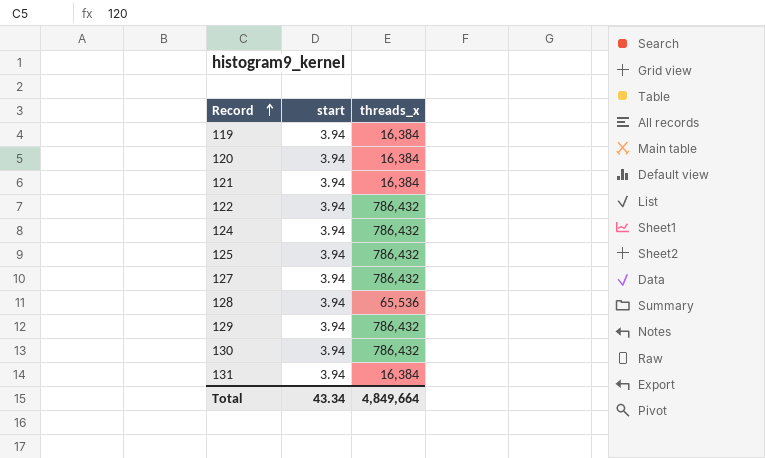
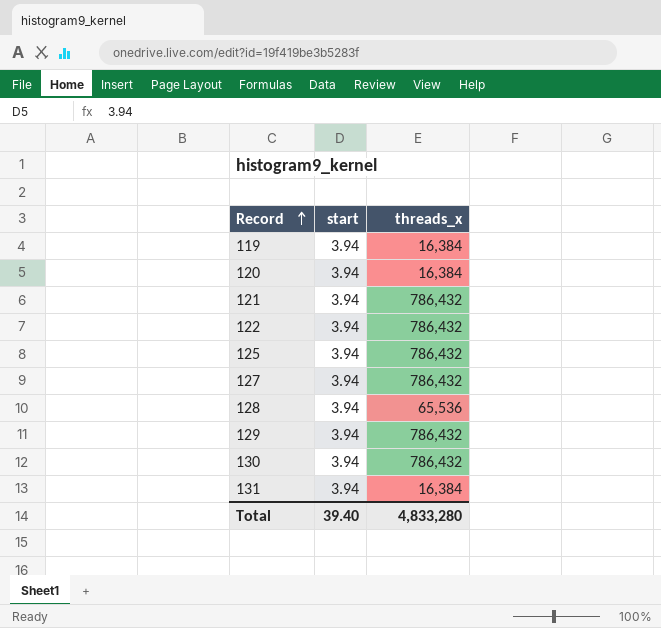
row 124: 3.94 | 786,432 -> none
121 | threads_x: 16,384 -> 786,432
Total | start: 43.34 -> 39.40
Total | threads_x: 4,849,664 -> 4,833,280

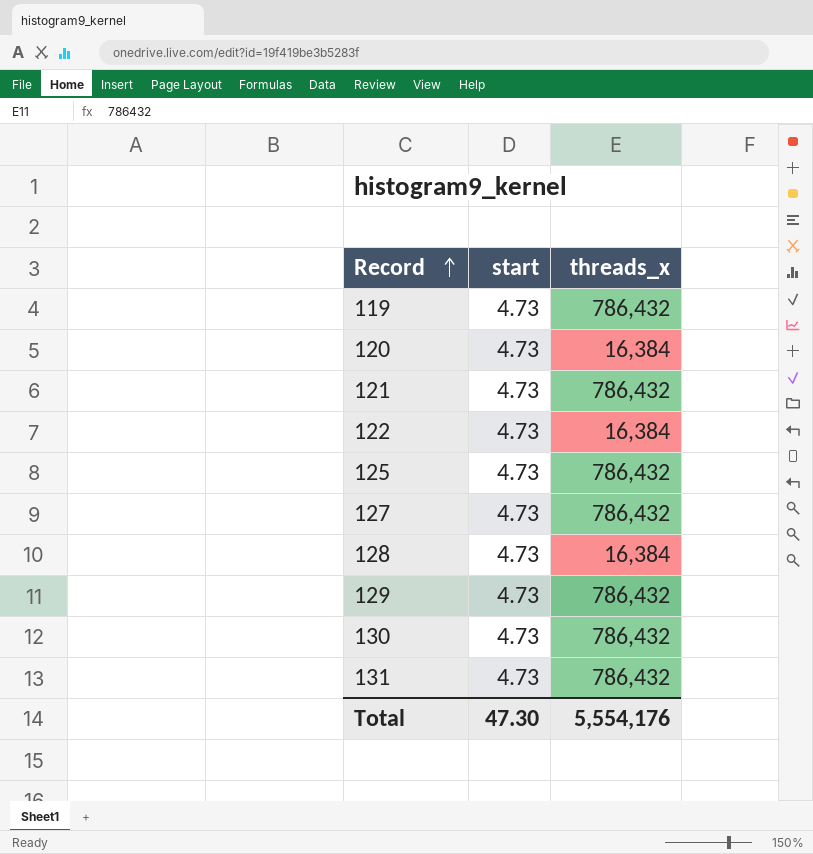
119 | start: 3.94 -> 4.73
119 | threads_x: 16,384 -> 786,432
120 | start: 3.94 -> 4.73
121 | start: 3.94 -> 4.73
122 | start: 3.94 -> 4.73
122 | threads_x: 786,432 -> 16,384
125 | start: 3.94 -> 4.73
127 | start: 3.94 -> 4.73
128 | start: 3.94 -> 4.73
128 | threads_x: 65,536 -> 16,384
129 | start: 3.94 -> 4.73
130 | start: 3.94 -> 4.73
131 | start: 3.94 -> 4.73
131 | threads_x: 16,384 -> 786,432
Total | start: 39.40 -> 47.30
Total | threads_x: 4,833,280 -> 5,554,176

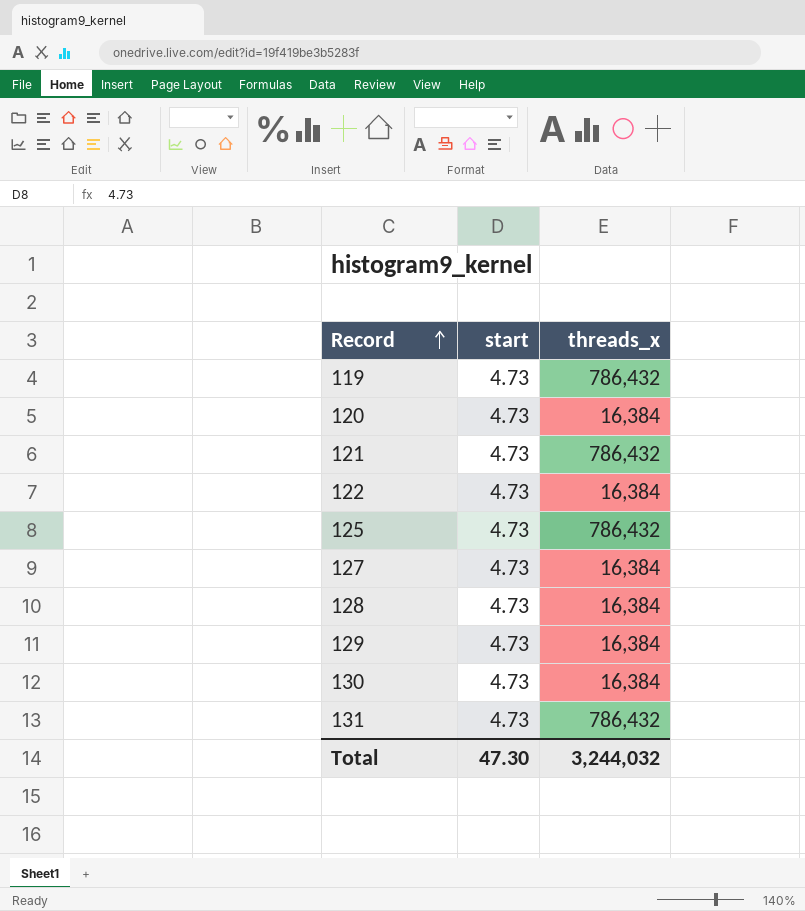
127 | threads_x: 786,432 -> 16,384
129 | threads_x: 786,432 -> 16,384
130 | threads_x: 786,432 -> 16,384
Total | threads_x: 5,554,176 -> 3,244,032

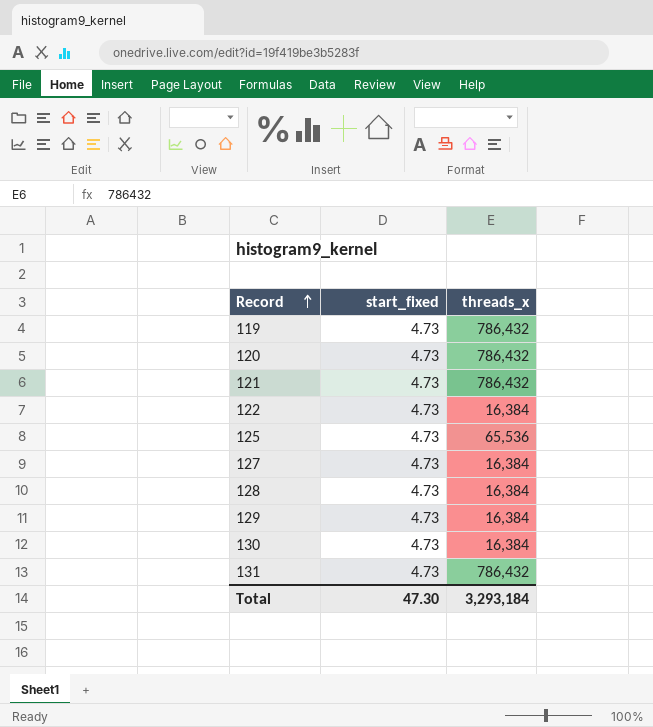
column name: start -> start_fixed
120 | threads_x: 16,384 -> 786,432
125 | threads_x: 786,432 -> 65,536
Total | threads_x: 3,244,032 -> 3,293,184

